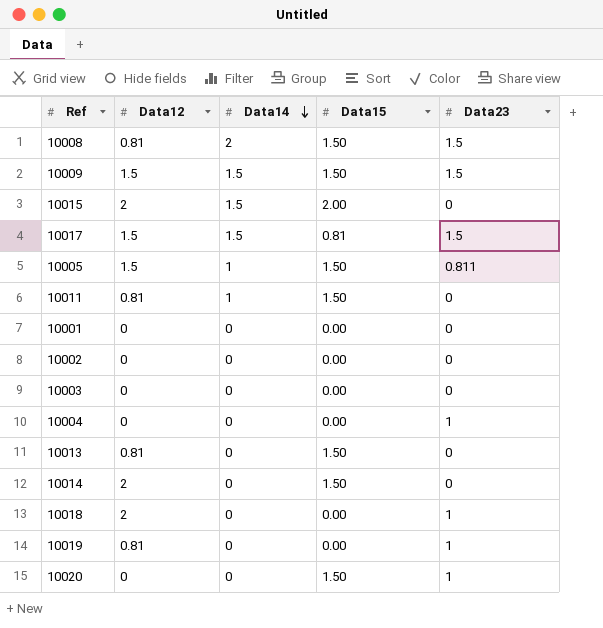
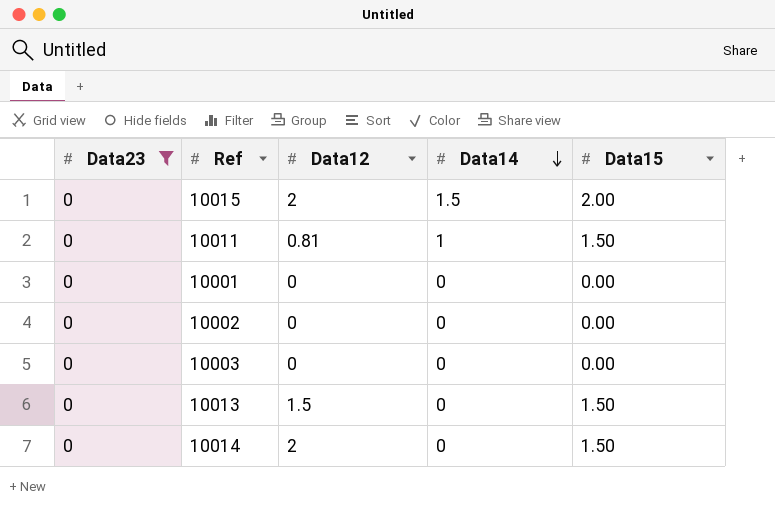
filter: none -> Data23 = 0
column Data23 | position: 5 -> 1
10013 | Data12: 0.81 -> 1.5

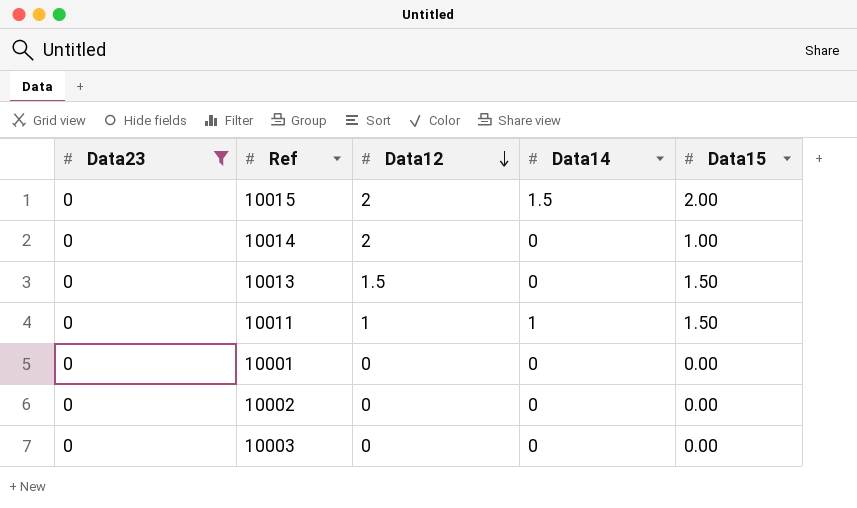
row order: Data14 descending -> Data12 descending
10014 | Data15: 1.50 -> 1.00
10011 | Data12: 0.81 -> 1

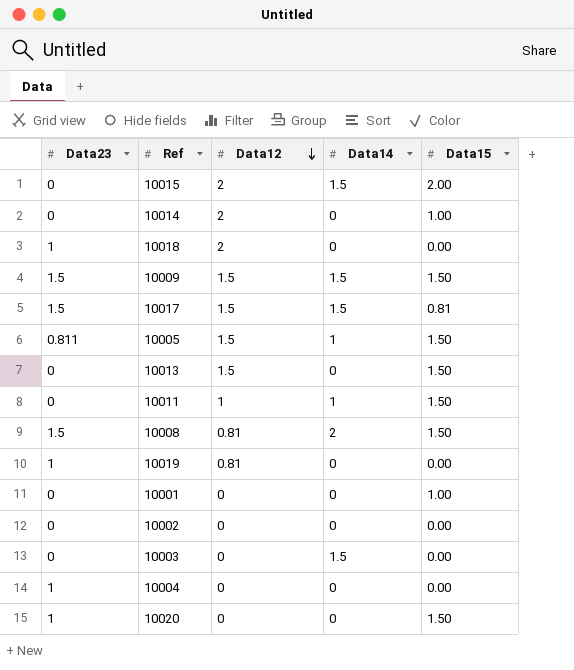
filter: Data23 = 0 -> none
10001 | Data15: 0.00 -> 1.00
10003 | Data14: 0 -> 1.5

